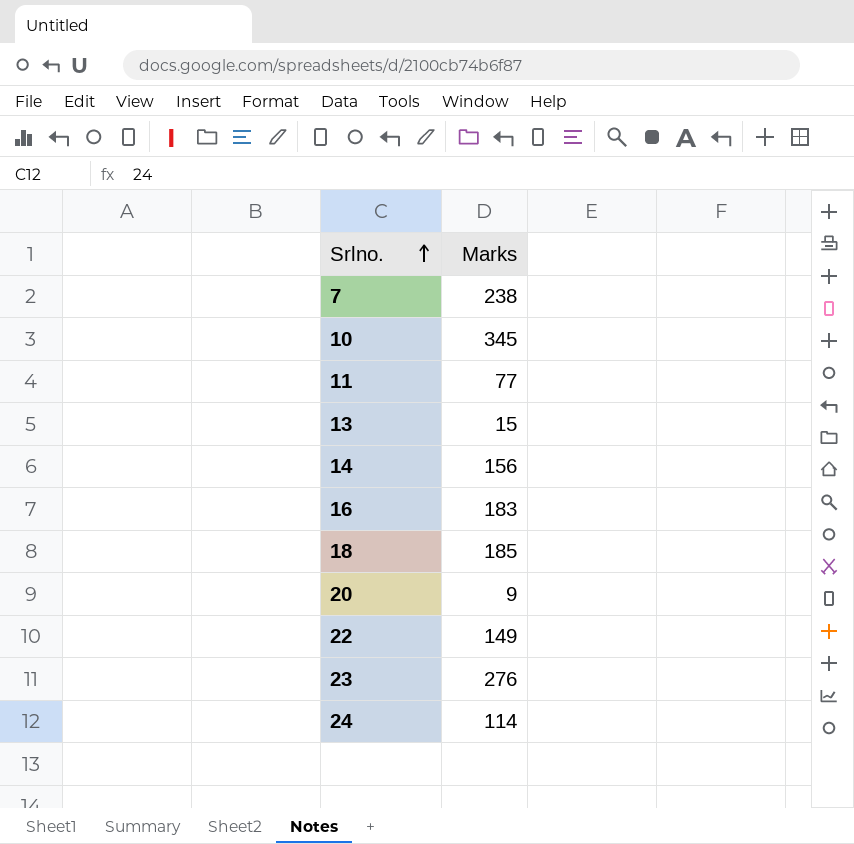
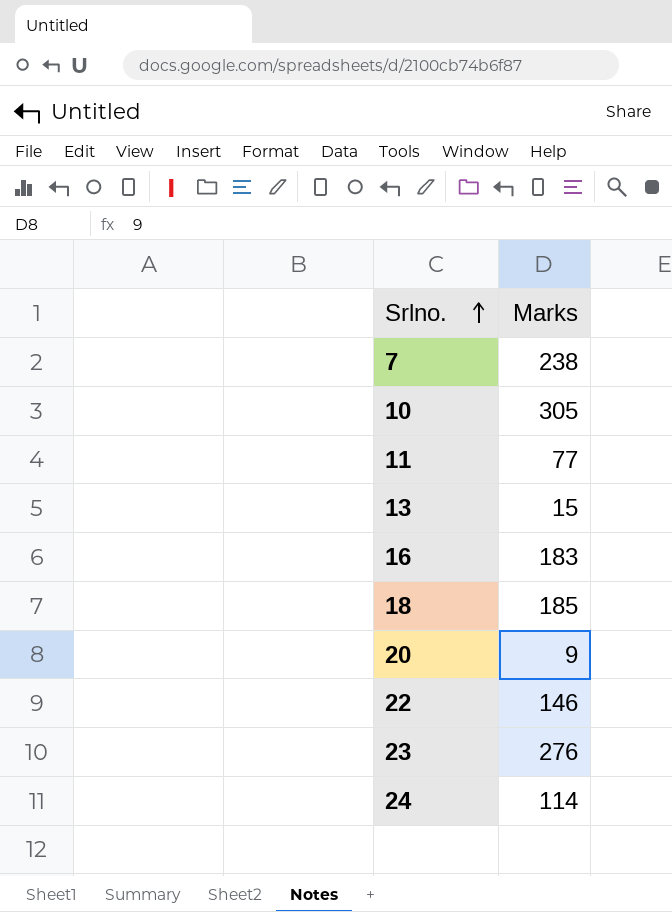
row 14: 156 -> none
10 | Marks: 345 -> 305
22 | Marks: 149 -> 146

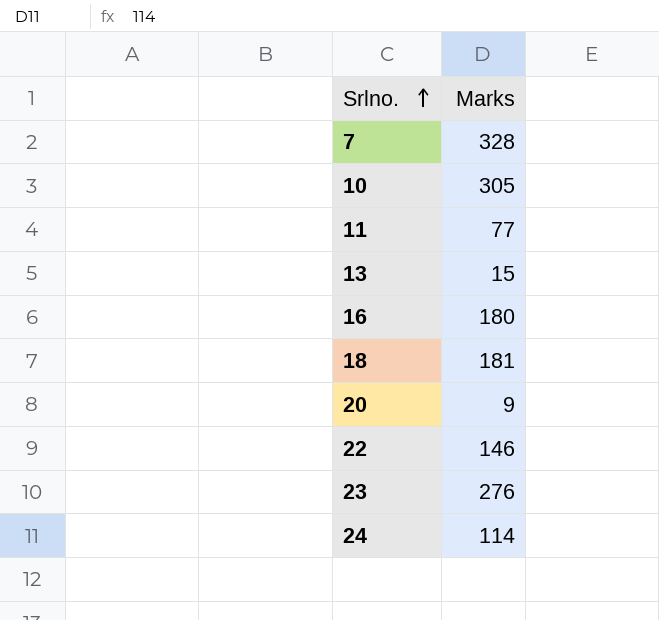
7 | Marks: 238 -> 328
16 | Marks: 183 -> 180
18 | Marks: 185 -> 181

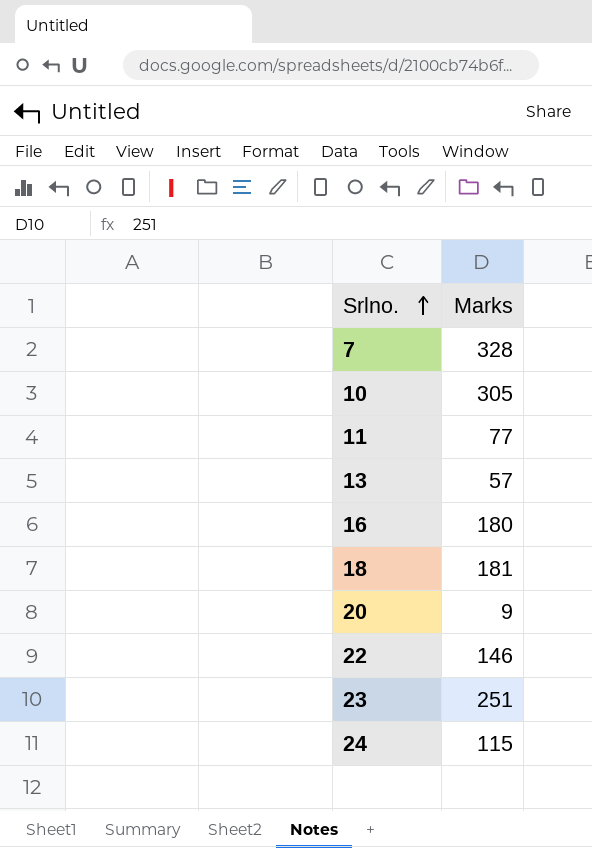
13 | Marks: 15 -> 57
23 | Marks: 276 -> 251
24 | Marks: 114 -> 115

